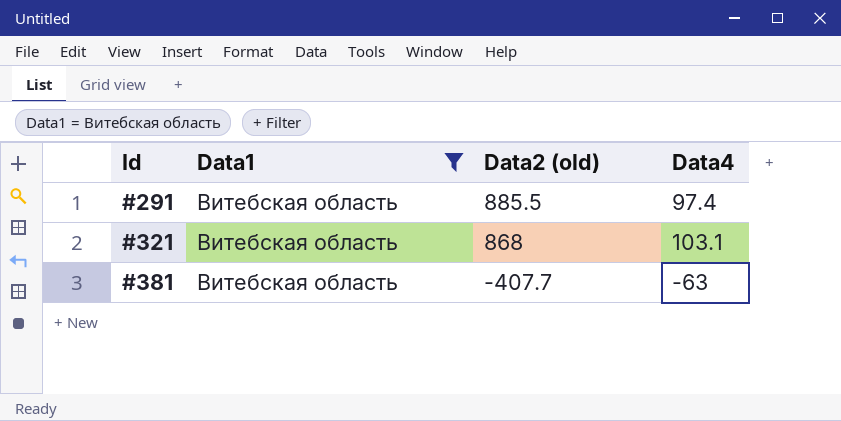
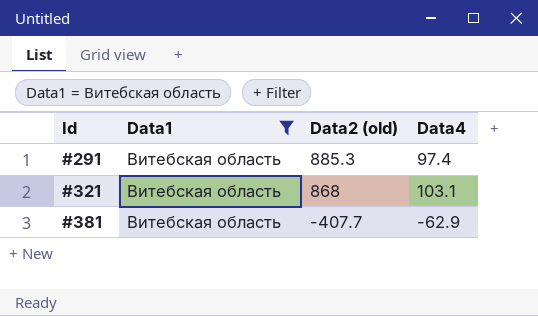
#291 | Data2 (old): 885.5 -> 885.3
#381 | Data4: -63 -> -62.9

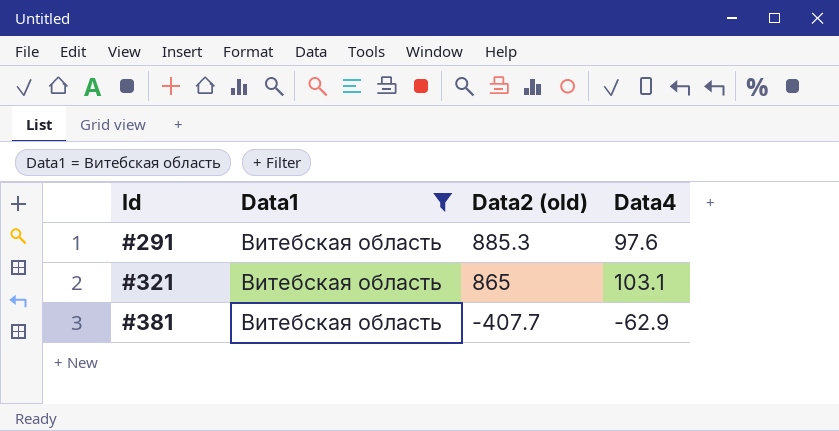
#291 | Data4: 97.4 -> 97.6
#321 | Data2 (old): 868 -> 865

